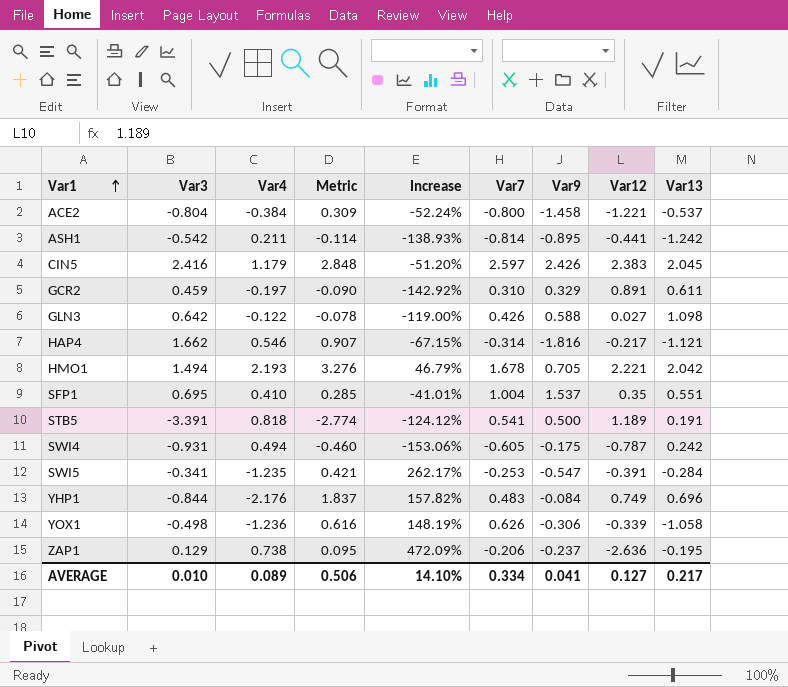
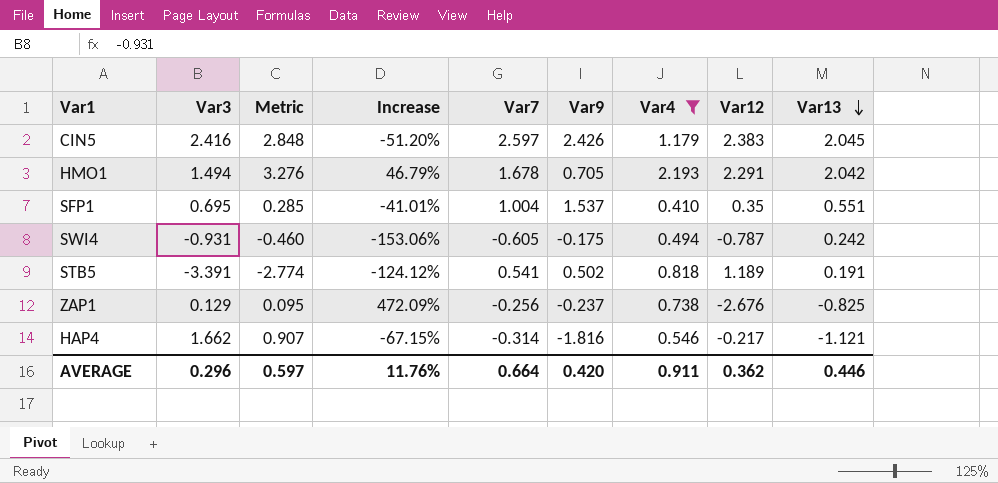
filter: none -> Var4 >= 0.410
row order: Var1 ascending -> Var13 descending
column Var4 | position: 3 -> 7
HMO1 | Var12: 2.221 -> 2.291
STB5 | Var9: 0.500 -> 0.502
ZAP1 | Var7: -0.206 -> -0.256
ZAP1 | Var12: -2.636 -> -2.676
ZAP1 | Var13: -0.195 -> -0.825
AVERAGE | Var3: 0.010 -> 0.296
AVERAGE | Metric: 0.506 -> 0.597
AVERAGE | Increase: 14.10% -> 11.76%
AVERAGE | Var7: 0.334 -> 0.664
AVERAGE | Var9: 0.041 -> 0.420
AVERAGE | Var4: 0.089 -> 0.911
AVERAGE | Var12: 0.127 -> 0.362
AVERAGE | Var13: 0.217 -> 0.446

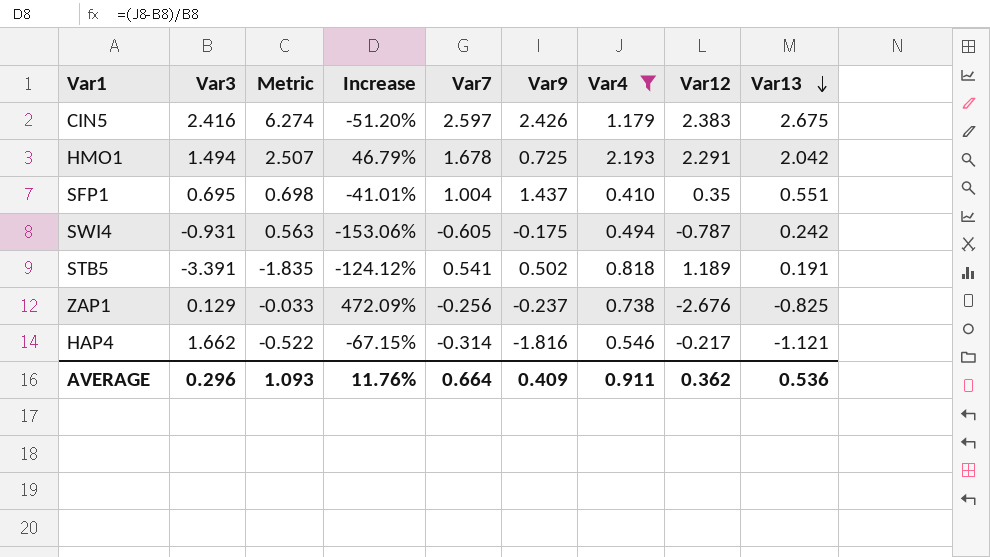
column Metric | formula: [Var3] * [Var4] -> [Var3] * [Var7]
CIN5 | Var13: 2.045 -> 2.675
HMO1 | Var9: 0.705 -> 0.725
SFP1 | Var9: 1.537 -> 1.437
AVERAGE | Metric: 0.597 -> 1.093
AVERAGE | Var9: 0.420 -> 0.409
AVERAGE | Var13: 0.446 -> 0.536

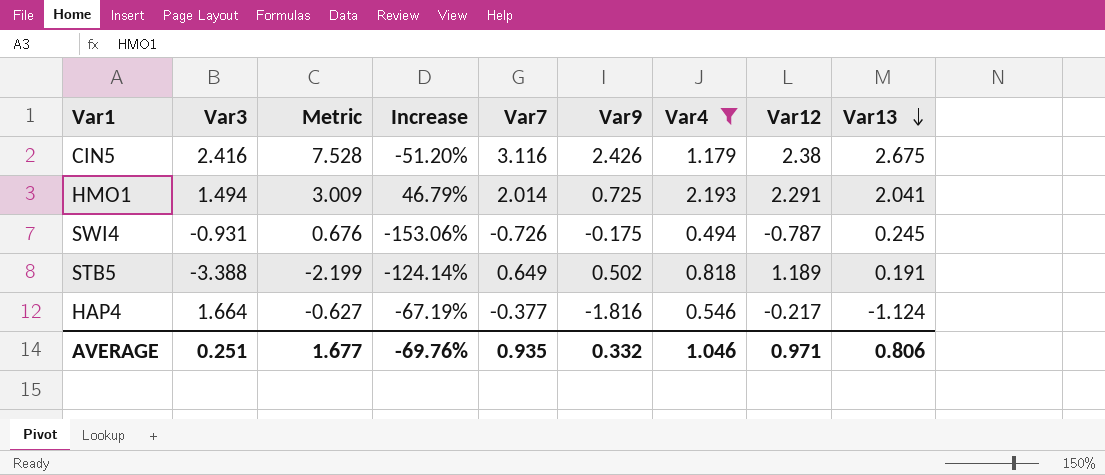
row SFP1: 0.695 | 0.698 | -41.01% | 1.004 | 1.437 | 0.410 | 0.35 | 0.551 -> none
row ZAP1: 0.129 | -0.033 | 472.09% | -0.256 | -0.237 | 0.738 | -2.676 | -0.825 -> none
CIN5 | Metric: 6.274 -> 7.528
CIN5 | Var7: 2.597 -> 3.116
CIN5 | Var12: 2.383 -> 2.38
HMO1 | Metric: 2.507 -> 3.009
HMO1 | Var7: 1.678 -> 2.014
HMO1 | Var13: 2.042 -> 2.041
SWI4 | Metric: 0.563 -> 0.676
SWI4 | Var7: -0.605 -> -0.726
SWI4 | Var13: 0.242 -> 0.245
STB5 | Var3: -3.391 -> -3.388
STB5 | Metric: -1.835 -> -2.199
STB5 | Increase: -124.12% -> -124.14%
STB5 | Var7: 0.541 -> 0.649
HAP4 | Var3: 1.662 -> 1.664
HAP4 | Metric: -0.522 -> -0.627
HAP4 | Increase: -67.15% -> -67.19%
HAP4 | Var7: -0.314 -> -0.377
HAP4 | Var13: -1.121 -> -1.124
AVERAGE | Var3: 0.296 -> 0.251
AVERAGE | Metric: 1.093 -> 1.677
AVERAGE | Increase: 11.76% -> -69.76%
AVERAGE | Var7: 0.664 -> 0.935
AVERAGE | Var9: 0.409 -> 0.332
AVERAGE | Var4: 0.911 -> 1.046
AVERAGE | Var12: 0.362 -> 0.971
AVERAGE | Var13: 0.536 -> 0.806

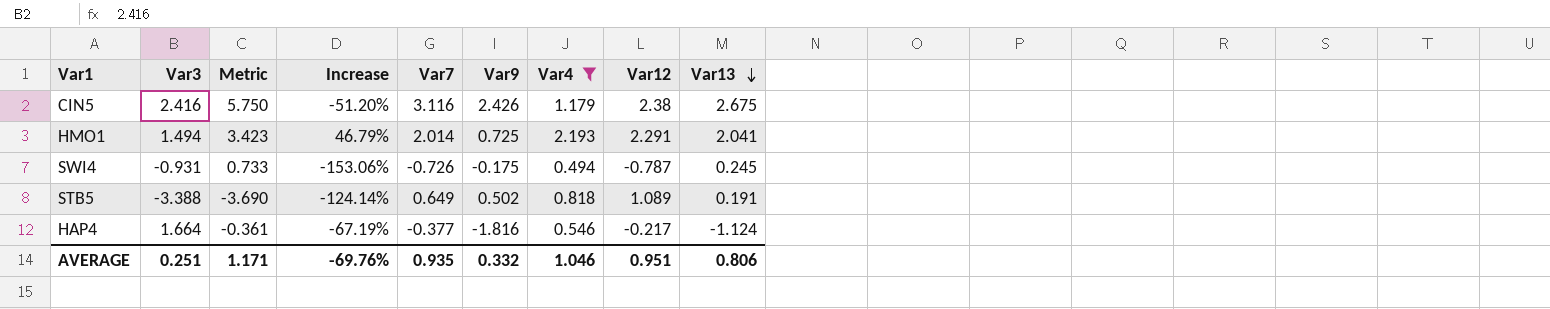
column Metric | formula: [Var3] * [Var7] -> [Var3] * [Var12]
STB5 | Var12: 1.189 -> 1.089
AVERAGE | Metric: 1.677 -> 1.171
AVERAGE | Var12: 0.971 -> 0.951

